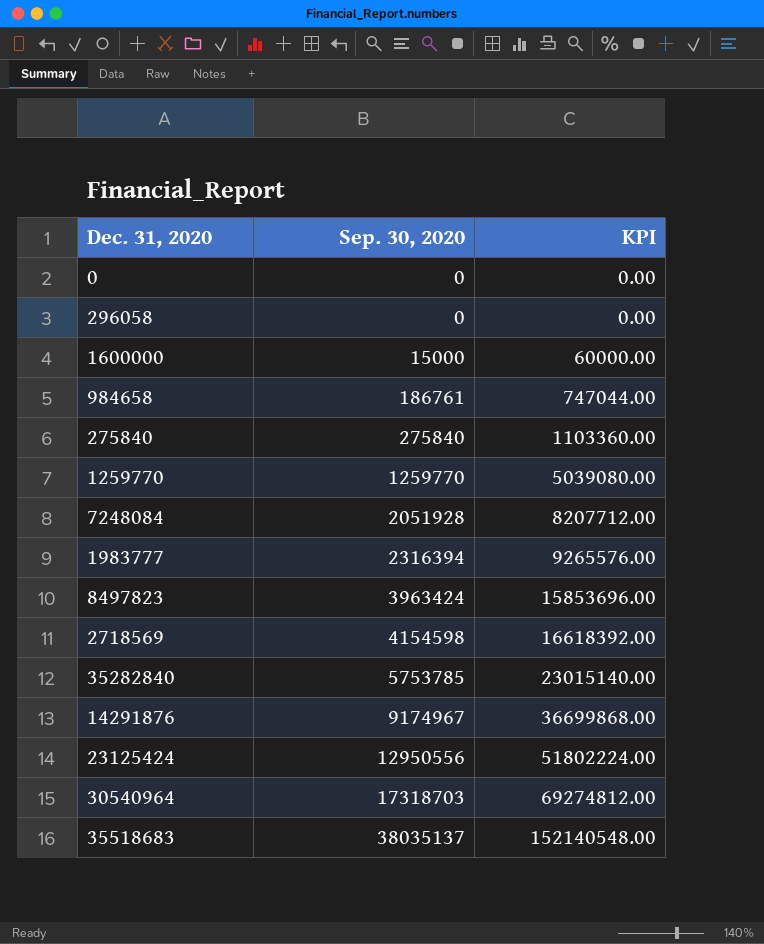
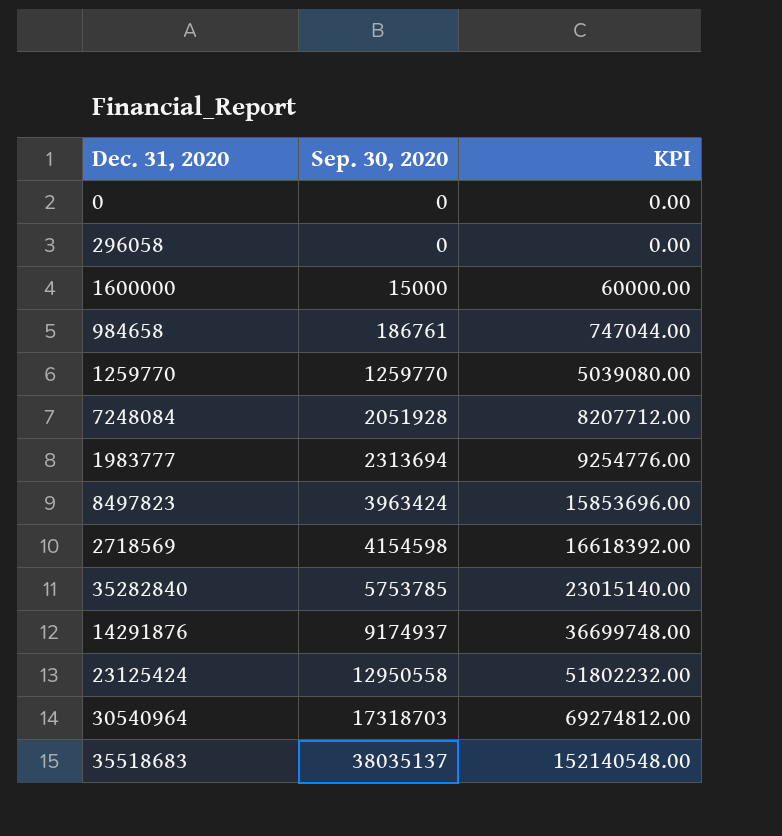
row 275840: 275840 | 1103360.00 -> none
1983777 | Sep. 30, 2020: 2316394 -> 2313694
1983777 | KPI: 9265576.00 -> 9254776.00
14291876 | Sep. 30, 2020: 9174967 -> 9174937
14291876 | KPI: 36699868.00 -> 36699748.00
23125424 | Sep. 30, 2020: 12950556 -> 12950558
23125424 | KPI: 51802224.00 -> 51802232.00

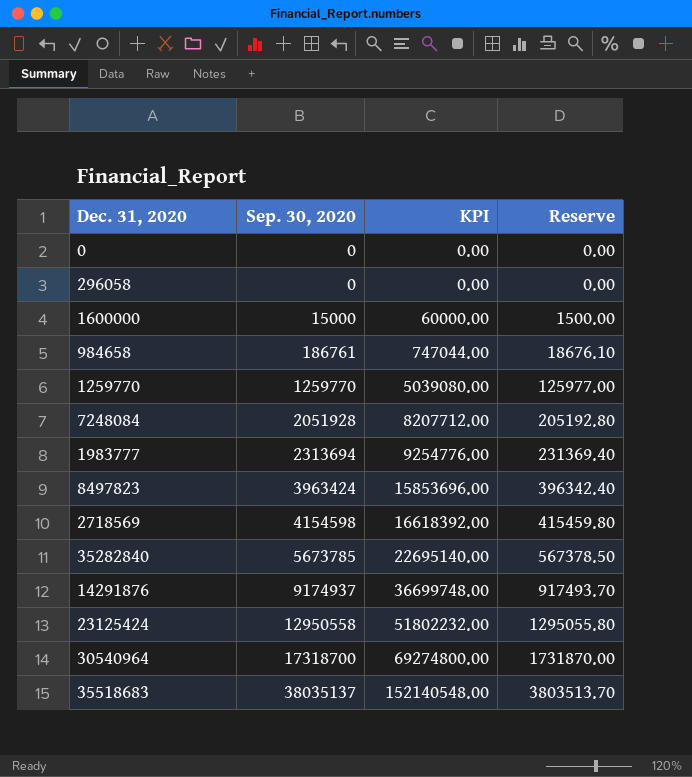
column Reserve | formula: none -> [Sep. 30, 2020] * 0.1
35282840 | Sep. 30, 2020: 5753785 -> 5673785
35282840 | KPI: 23015140.00 -> 22695140.00
30540964 | Sep. 30, 2020: 17318703 -> 17318700
30540964 | KPI: 69274812.00 -> 69274800.00

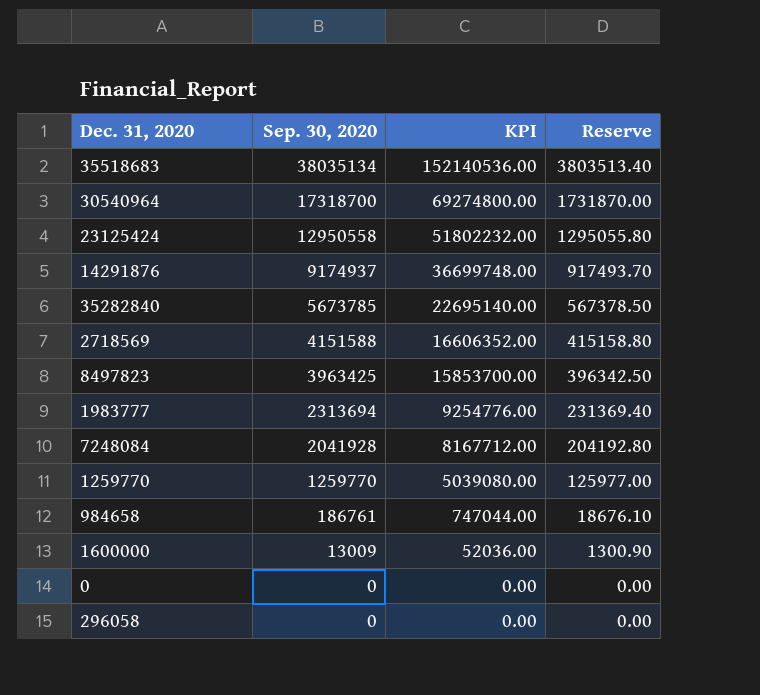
row order: Sep. 30, 2020 ascending -> Sep. 30, 2020 descending
35518683 | Sep. 30, 2020: 38035137 -> 38035134
35518683 | KPI: 152140548.00 -> 152140536.00
35518683 | Reserve: 3803513.70 -> 3803513.40
2718569 | Sep. 30, 2020: 4154598 -> 4151588
2718569 | KPI: 16618392.00 -> 16606352.00
2718569 | Reserve: 415459.80 -> 415158.80
8497823 | Sep. 30, 2020: 3963424 -> 3963425
8497823 | KPI: 15853696.00 -> 15853700.00
8497823 | Reserve: 396342.40 -> 396342.50
7248084 | Sep. 30, 2020: 2051928 -> 2041928
7248084 | KPI: 8207712.00 -> 8167712.00
7248084 | Reserve: 205192.80 -> 204192.80
1600000 | Sep. 30, 2020: 15000 -> 13009
1600000 | KPI: 60000.00 -> 52036.00
1600000 | Reserve: 1500.00 -> 1300.90

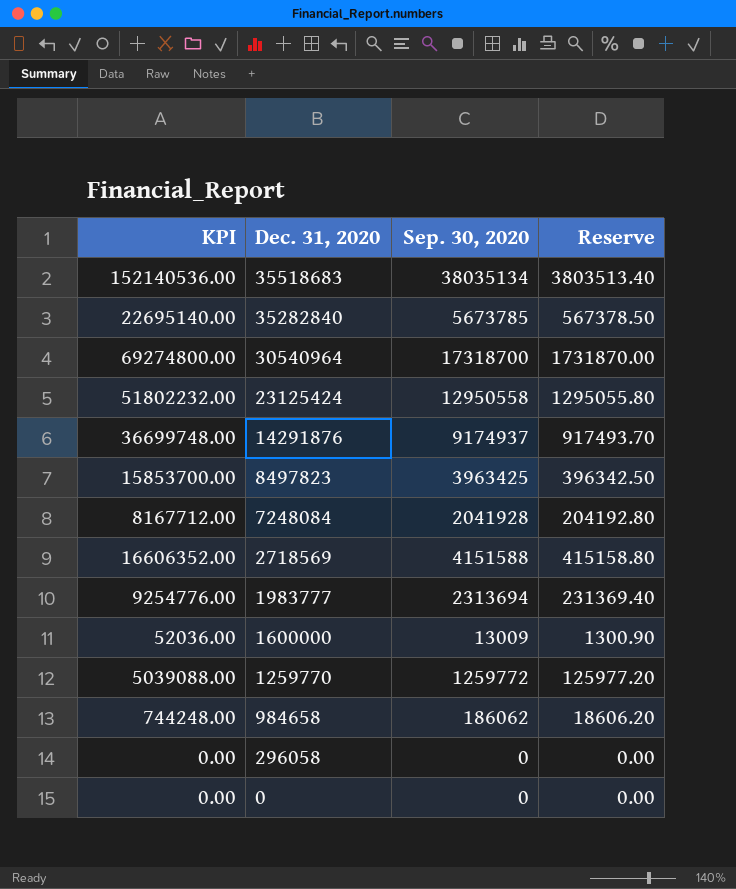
row order: Sep. 30, 2020 descending -> Dec. 31, 2020 descending
column KPI | position: 3 -> 1
1259770 | KPI: 5039080.00 -> 5039088.00
1259770 | Sep. 30, 2020: 1259770 -> 1259772
1259770 | Reserve: 125977.00 -> 125977.20
984658 | KPI: 747044.00 -> 744248.00
984658 | Sep. 30, 2020: 186761 -> 186062
984658 | Reserve: 18676.10 -> 18606.20

